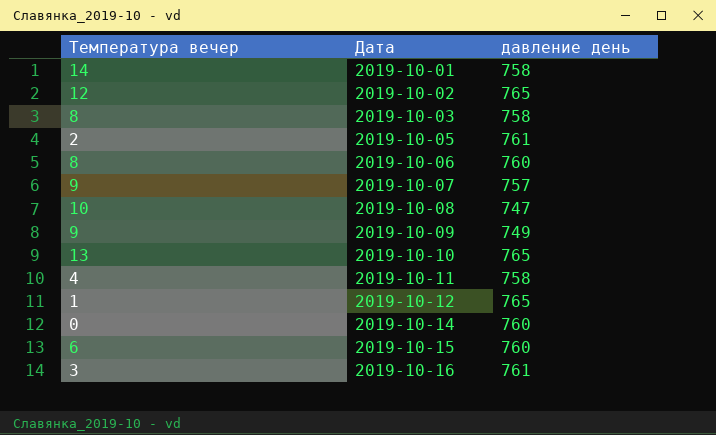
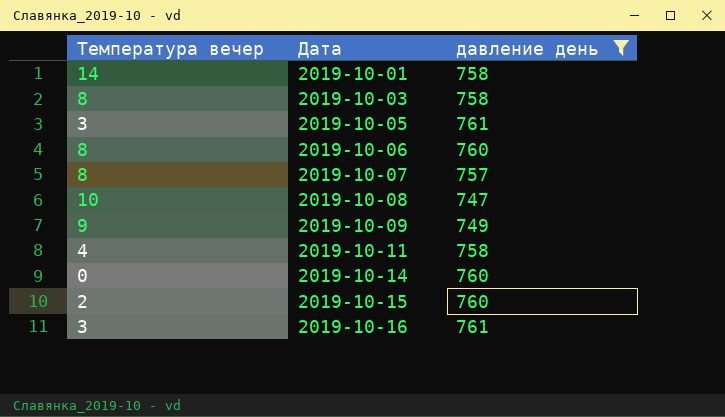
filter: none -> давление день != 765
2019-10-05 | Температура вечер: 2 -> 3
2019-10-07 | Температура вечер: 9 -> 8
2019-10-15 | Температура вечер: 6 -> 2

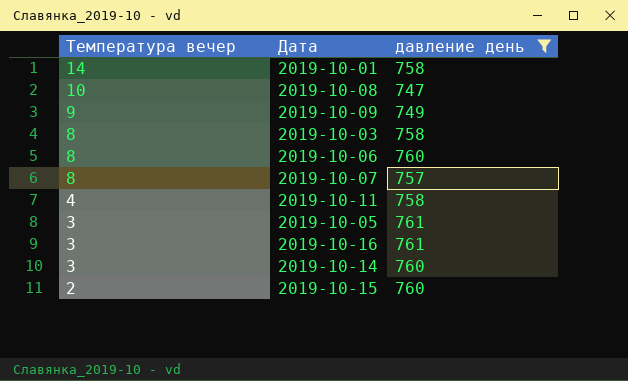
row order: Дата ascending -> Температура вечер descending
2019-10-14 | Температура вечер: 0 -> 3

